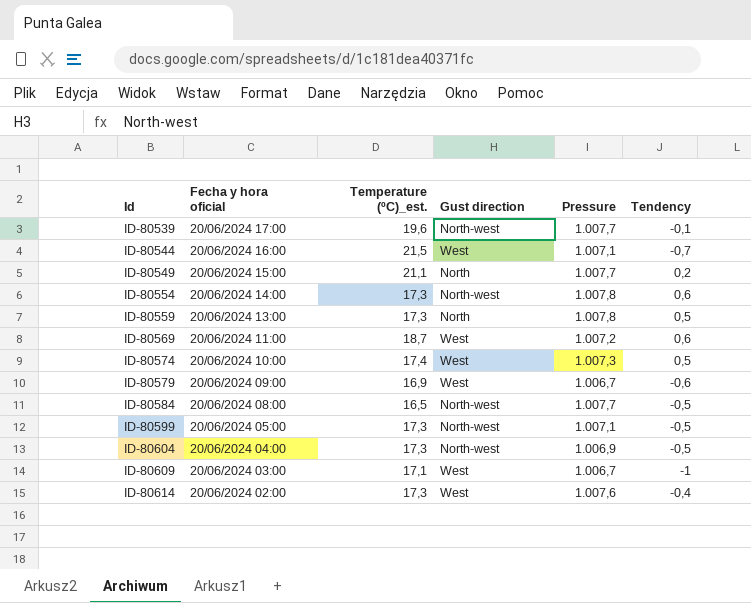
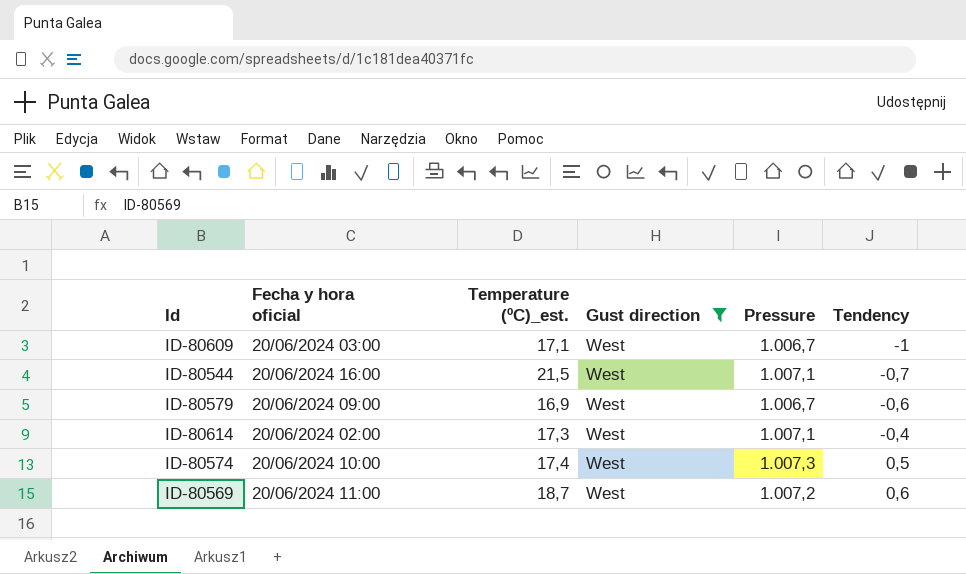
filter: none -> Gust direction = West
row order: Id ascending -> Tendency ascending
ID-80614 | Pressure: 1.007,6 -> 1.007,1

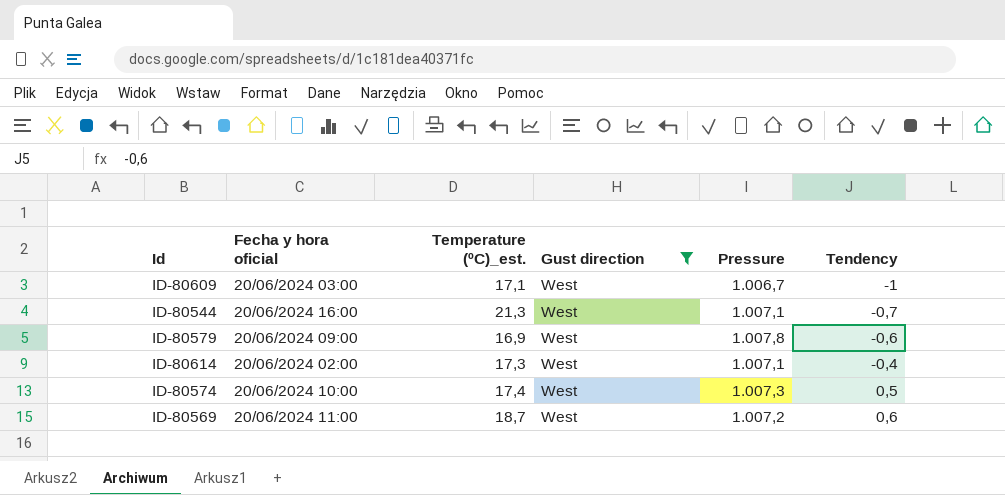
ID-80544 | Temperature (ºC)_est.: 21,5 -> 21,3
ID-80579 | Pressure: 1.006,7 -> 1.007,8

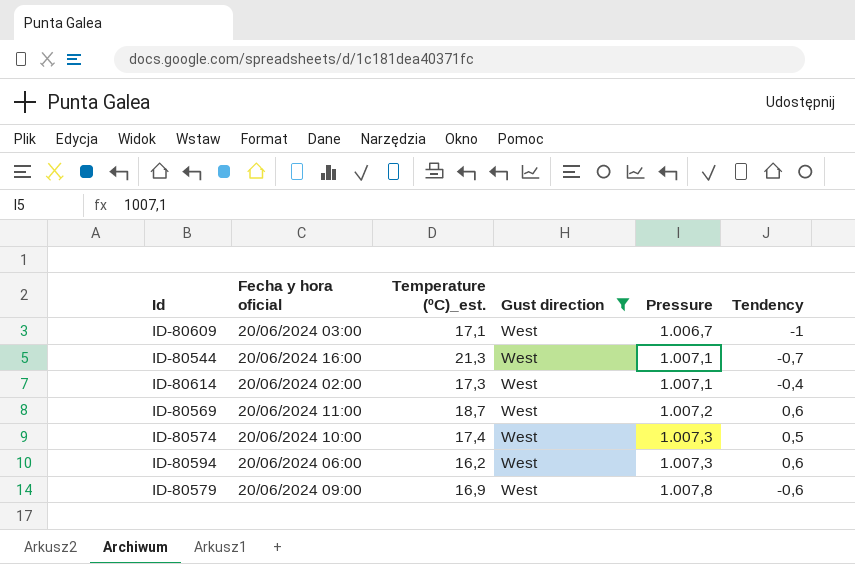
row order: Tendency ascending -> Pressure ascending
row ID-80594: none -> 20/06/2024 06:00 | 16,2 | West | 1.007,3 | 0,6

